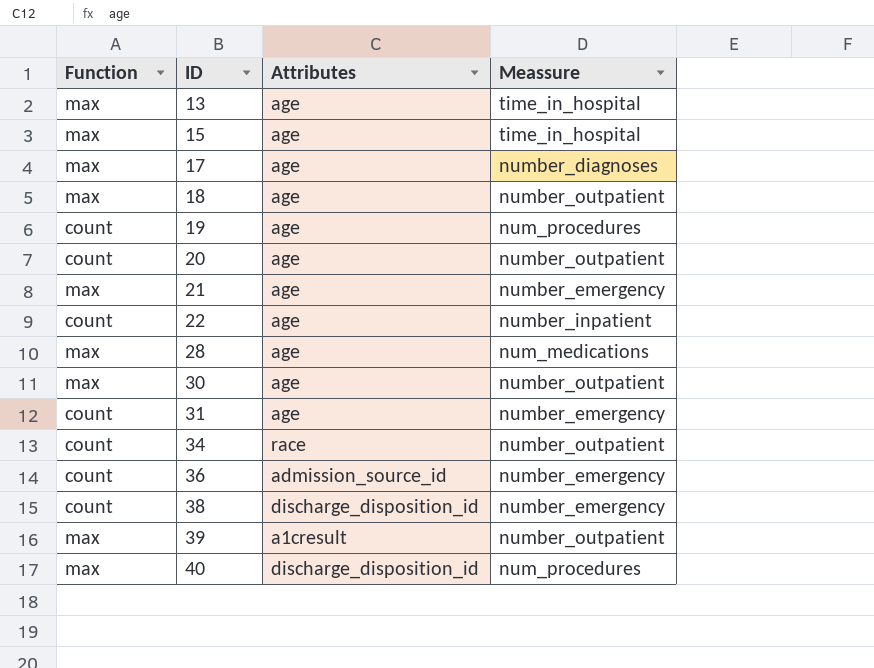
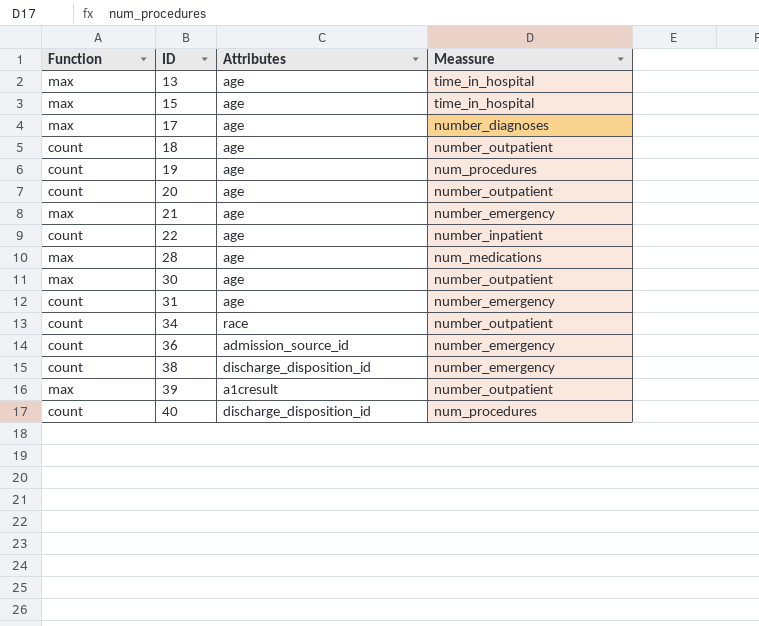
18 | Function: max -> count
40 | Function: max -> count

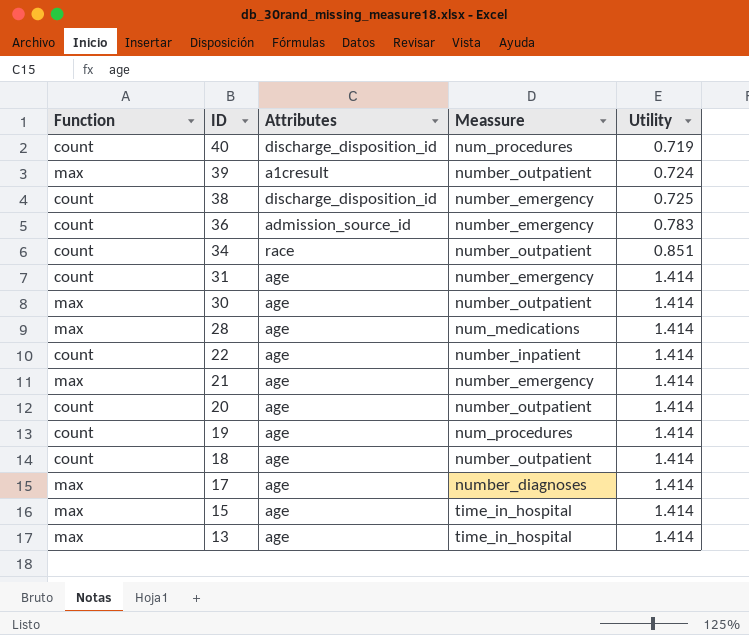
row order: ID ascending -> ID descending
column Utility | position: none -> 5

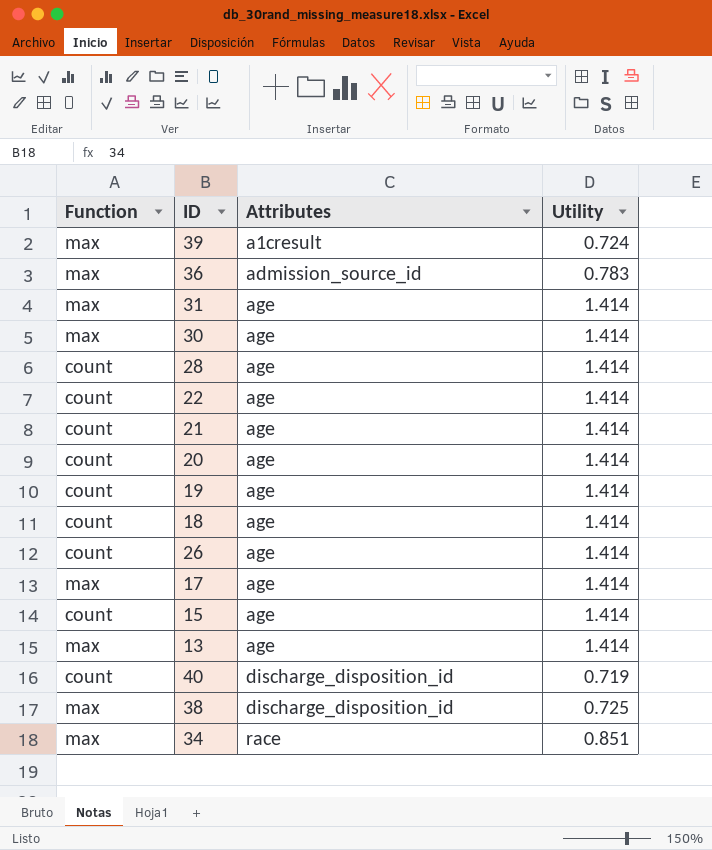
row order: ID descending -> Attributes ascending
column Meassure | position: 4 -> none
36 | Function: count -> max
31 | Function: count -> max
28 | Function: max -> count
21 | Function: max -> count
row 26: none -> count | age | 1.414
15 | Function: max -> count
38 | Function: count -> max
34 | Function: count -> max

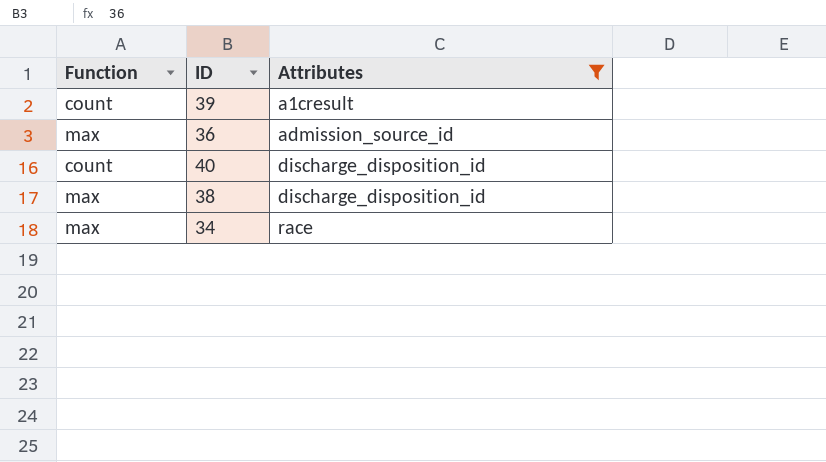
filter: none -> Attributes != age
column Utility | position: 4 -> none
39 | Function: max -> count

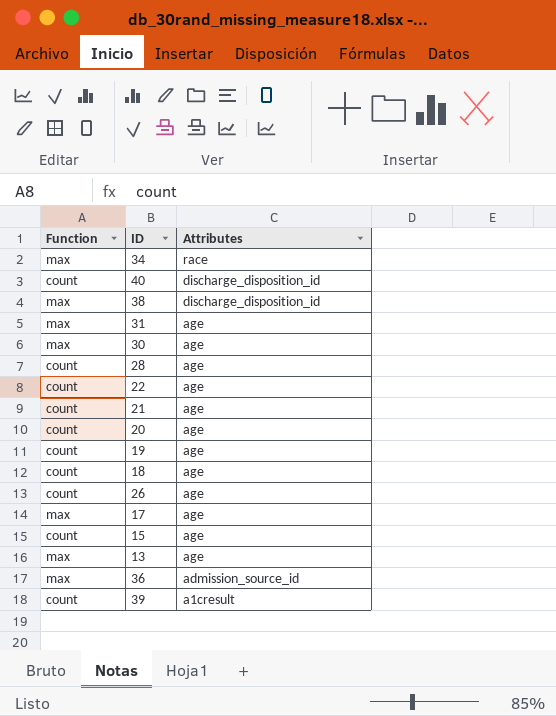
filter: Attributes != age -> none
row order: Attributes ascending -> Attributes descending

